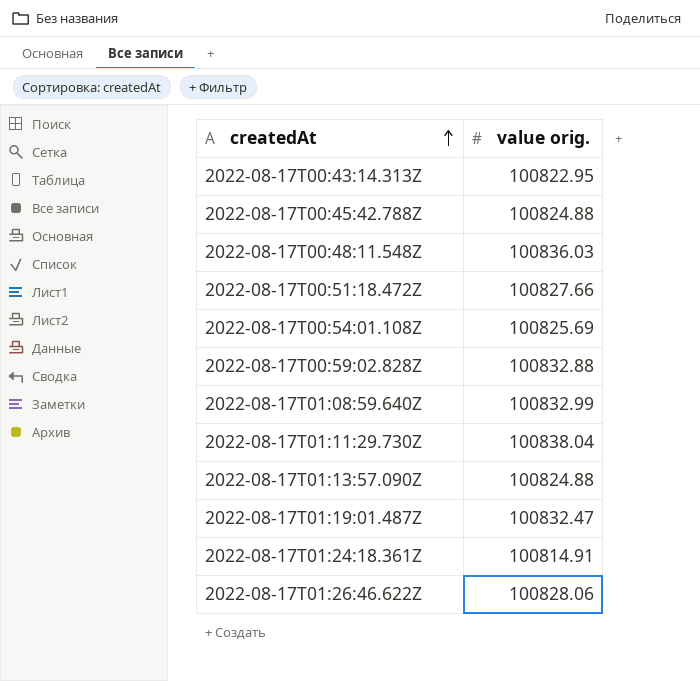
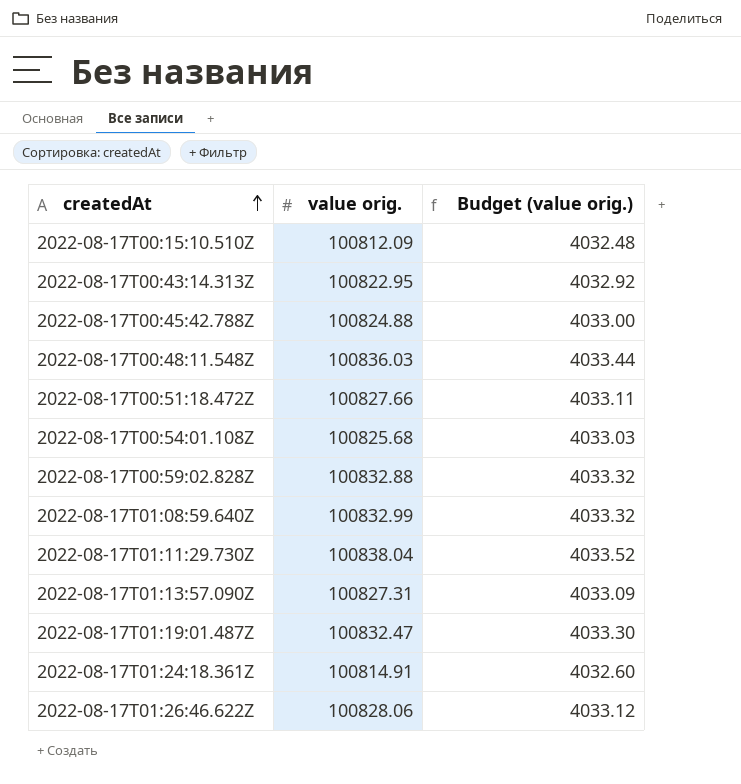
column Budget (value orig.) | formula: none -> [value orig.] * 0.04
row 2022-08-17T00:15:10.510Z: none -> 100812.09 | 4032.48
2022-08-17T00:54:01.108Z | value orig.: 100825.69 -> 100825.68
2022-08-17T01:13:57.090Z | value orig.: 100824.88 -> 100827.31

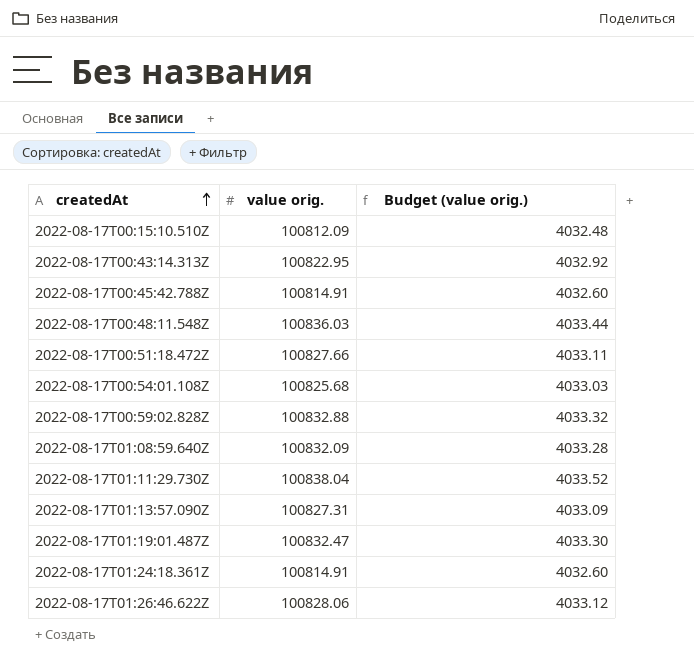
2022-08-17T00:45:42.788Z | value orig.: 100824.88 -> 100814.91
2022-08-17T00:45:42.788Z | Budget (value orig.): 4033.00 -> 4032.60
2022-08-17T01:08:59.640Z | value orig.: 100832.99 -> 100832.09
2022-08-17T01:08:59.640Z | Budget (value orig.): 4033.32 -> 4033.28

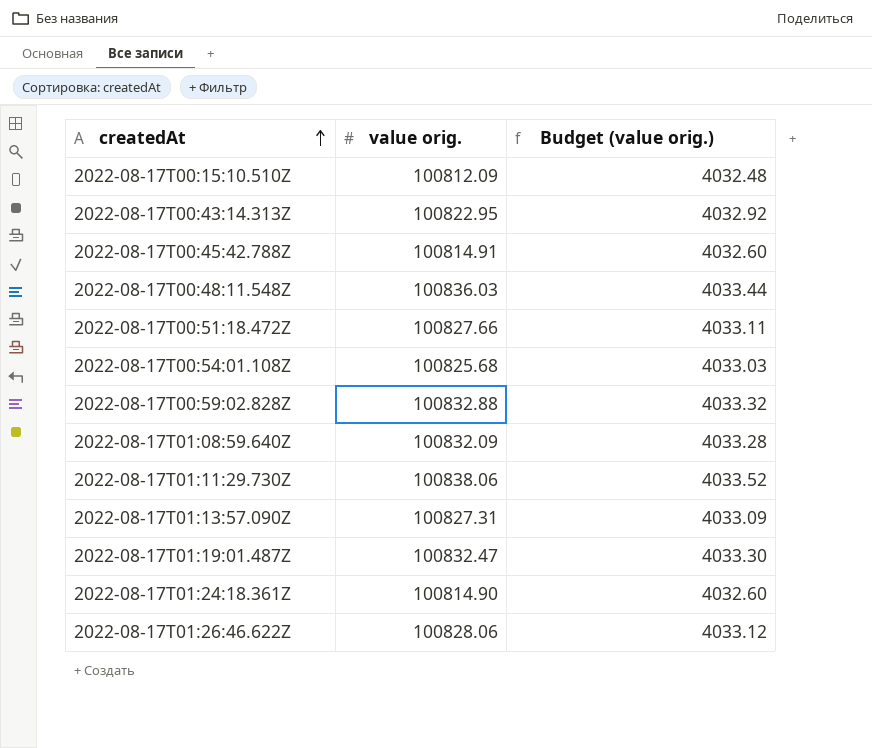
2022-08-17T01:11:29.730Z | value orig.: 100838.04 -> 100838.06
2022-08-17T01:24:18.361Z | value orig.: 100814.91 -> 100814.90

